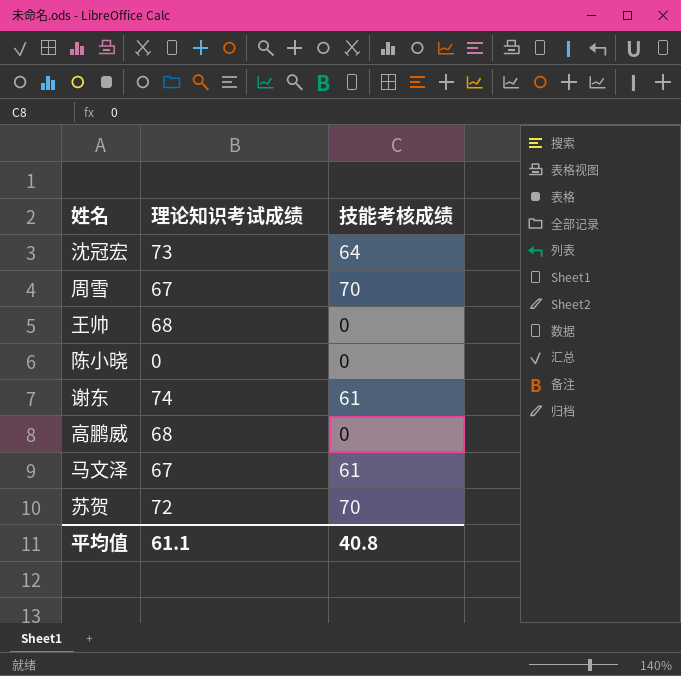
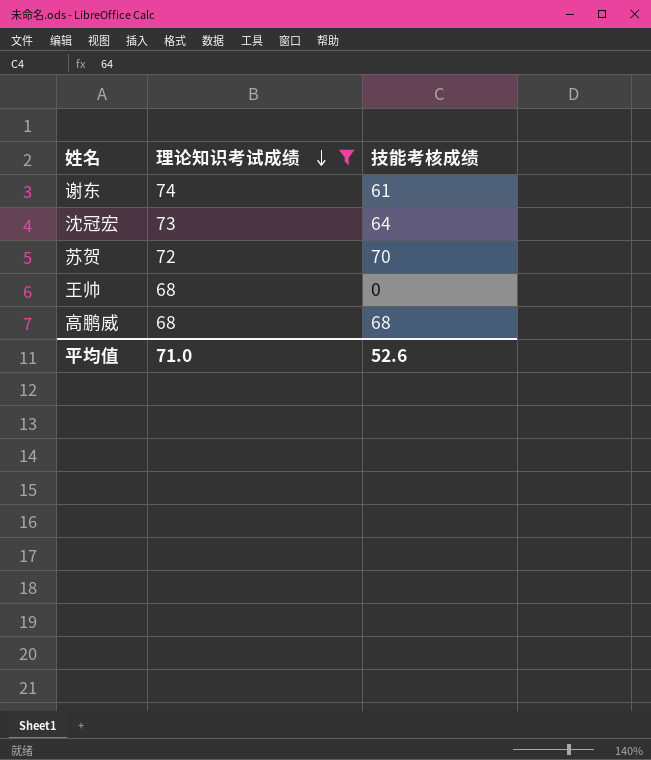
filter: none -> 理论知识考试成绩 >= 68
row order: none -> 理论知识考试成绩 descending
高鹏威 | 技能考核成绩: 0 -> 68
平均值 | 理论知识考试成绩: 61.1 -> 71.0
平均值 | 技能考核成绩: 40.8 -> 52.6

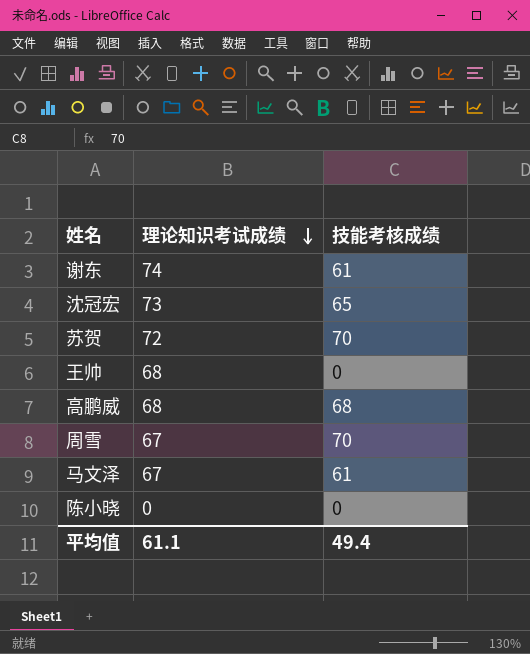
filter: 理论知识考试成绩 >= 68 -> none
沈冠宏 | 技能考核成绩: 64 -> 65
平均值 | 理论知识考试成绩: 71.0 -> 61.1
平均值 | 技能考核成绩: 52.6 -> 49.4

